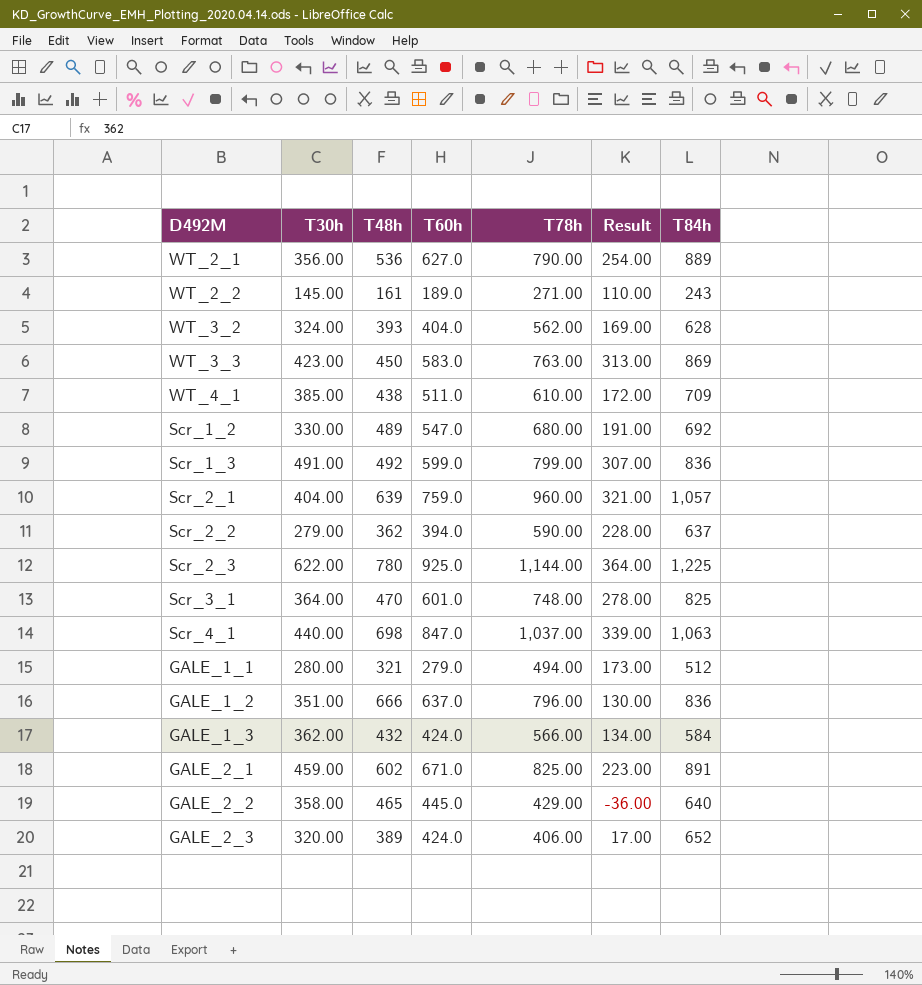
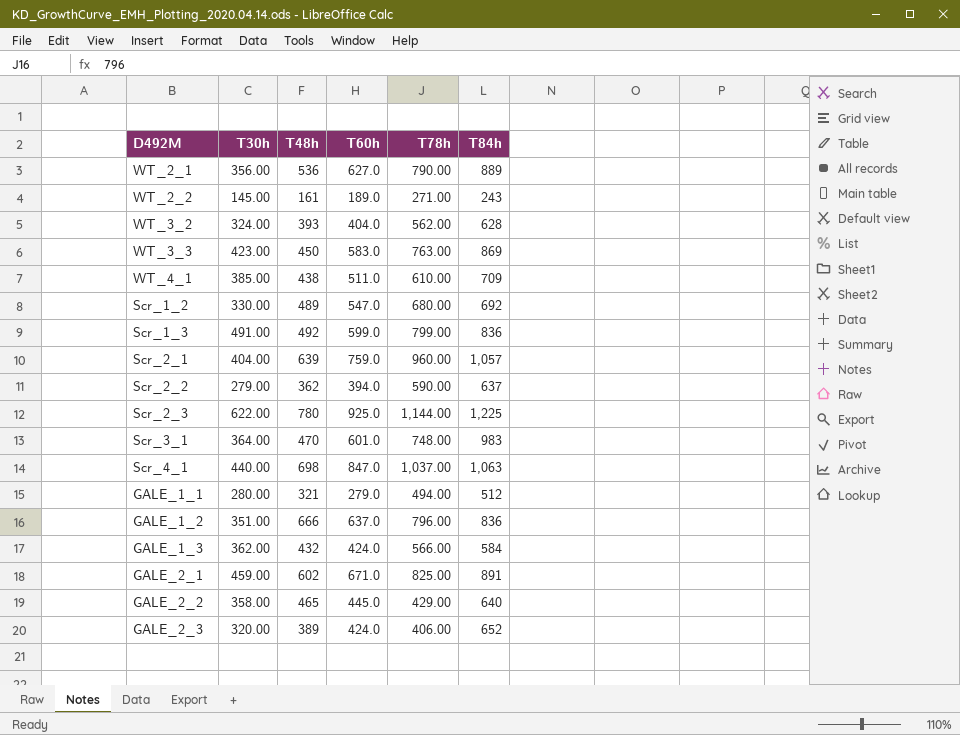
column Result | formula: [T78h] - [T48h] -> none
Scr_3_1 | T84h: 825 -> 983

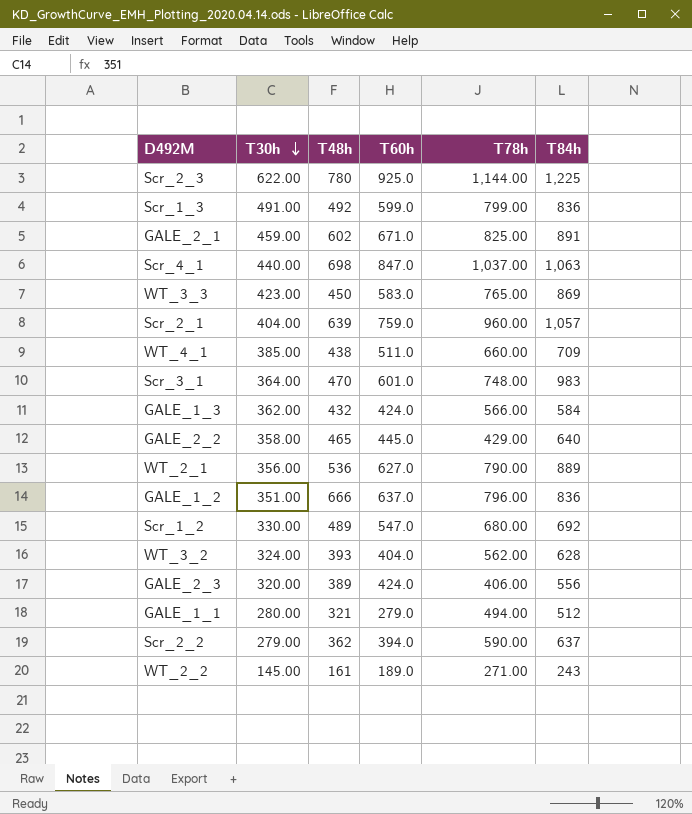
row order: none -> T30h descending
WT_3_3 | T78h: 763.00 -> 765.00
WT_4_1 | T78h: 610.00 -> 660.00
GALE_2_3 | T84h: 652 -> 556

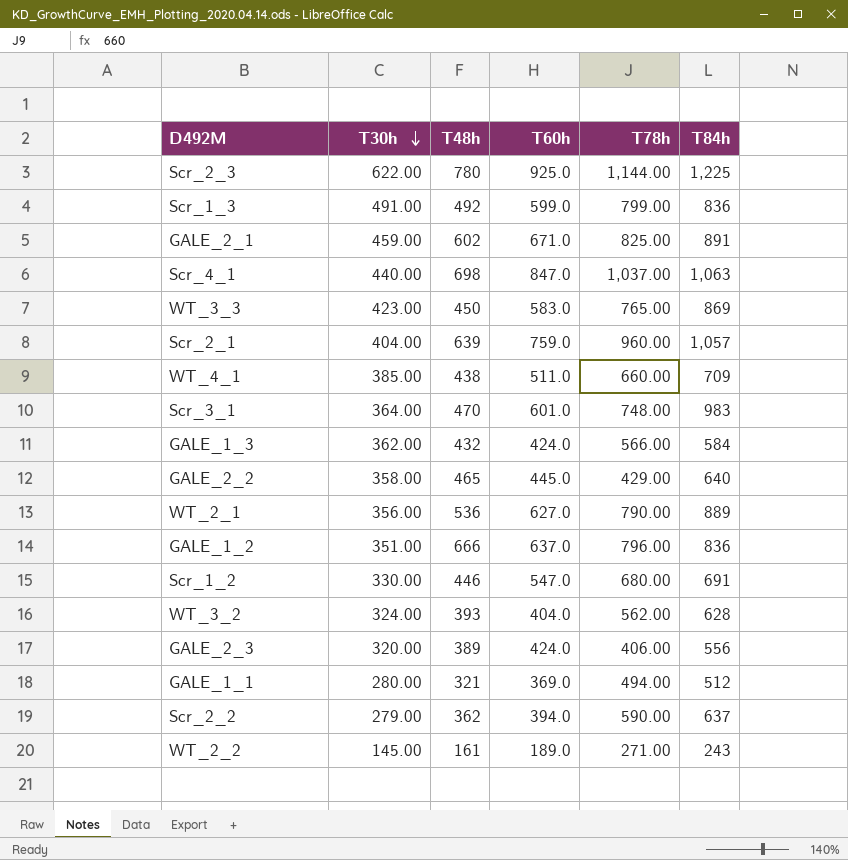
Scr_1_2 | T48h: 489 -> 446
Scr_1_2 | T84h: 692 -> 691
GALE_1_1 | T60h: 279.0 -> 369.0

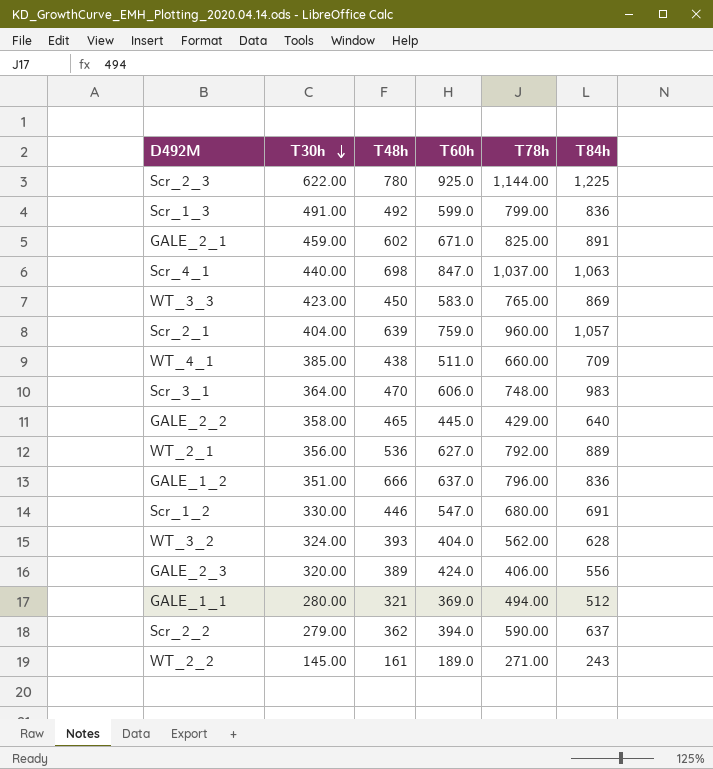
row GALE_1_3: 362.00 | 432 | 424.0 | 566.00 | 584 -> none
Scr_3_1 | T60h: 601.0 -> 606.0
WT_2_1 | T78h: 790.00 -> 792.00

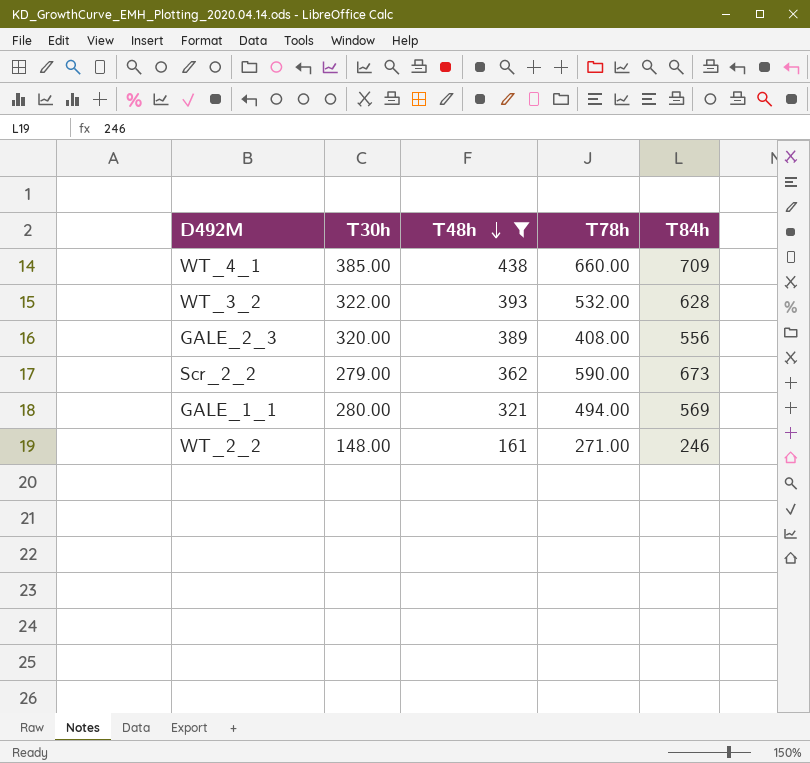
filter: none -> T48h <= 438
row order: T30h descending -> T48h descending
column T60h | position: 4 -> none
WT_3_2 | T30h: 324.00 -> 322.00
WT_3_2 | T78h: 562.00 -> 532.00
GALE_2_3 | T78h: 406.00 -> 408.00
Scr_2_2 | T84h: 637 -> 673
GALE_1_1 | T84h: 512 -> 569
WT_2_2 | T30h: 145.00 -> 148.00
WT_2_2 | T84h: 243 -> 246

